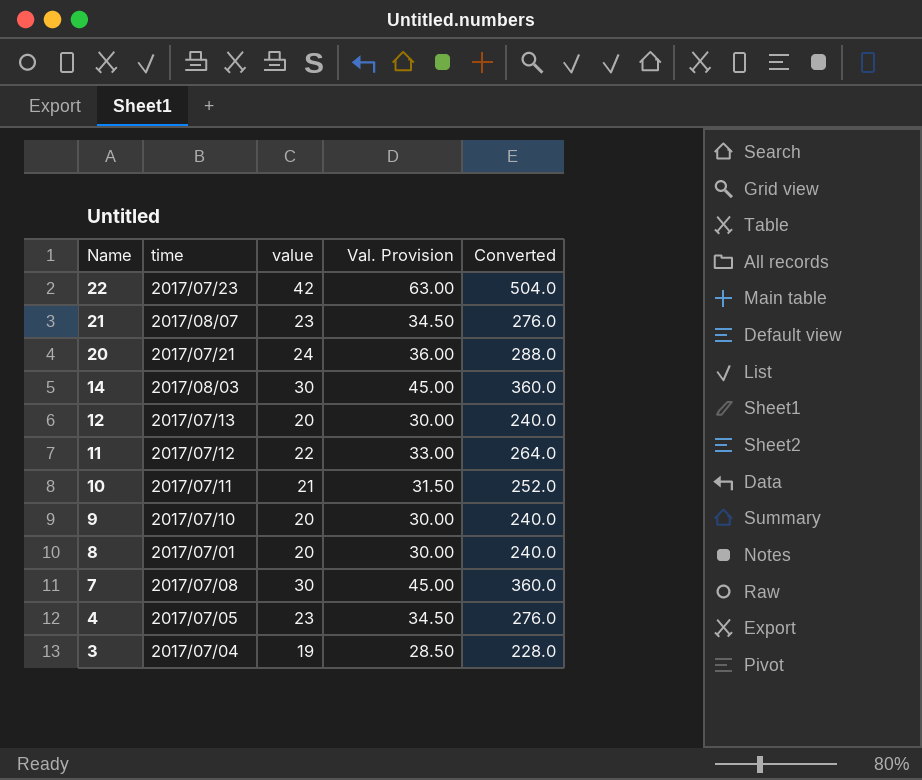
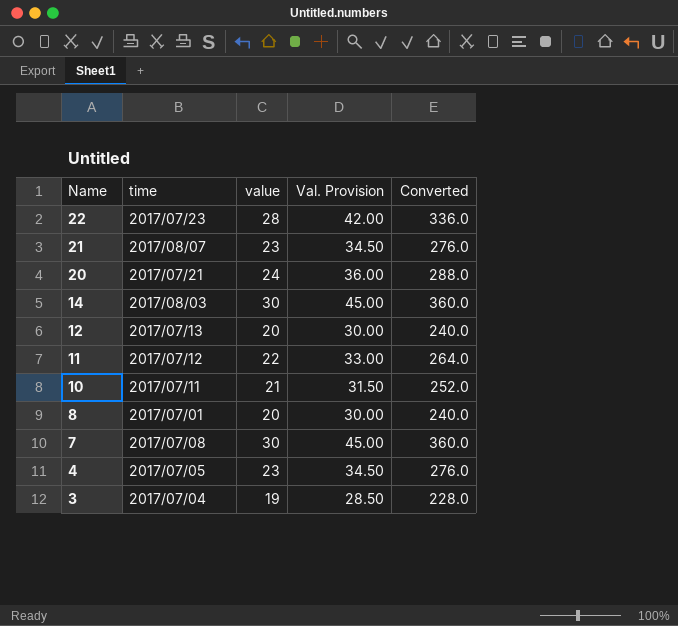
row 9: 2017/07/10 | 20 | 30.00 | 240.0 -> none
22 | value: 42 -> 28
22 | Val. Provision: 63.00 -> 42.00
22 | Converted: 504.0 -> 336.0

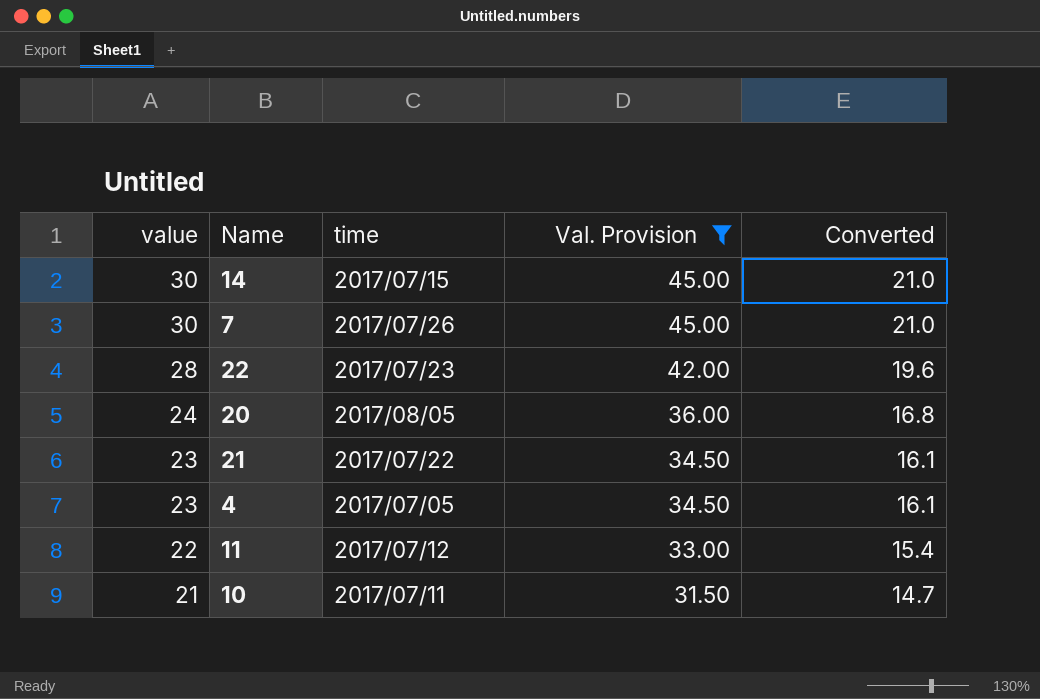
filter: none -> Val. Provision >= 31.50
row order: Name descending -> value descending
column value | position: 3 -> 1
column Converted | formula: [value] * 12 -> [value] * 0.7
14 | time: 2017/08/03 -> 2017/07/15
7 | time: 2017/07/08 -> 2017/07/26
20 | time: 2017/07/21 -> 2017/08/05
21 | time: 2017/08/07 -> 2017/07/22

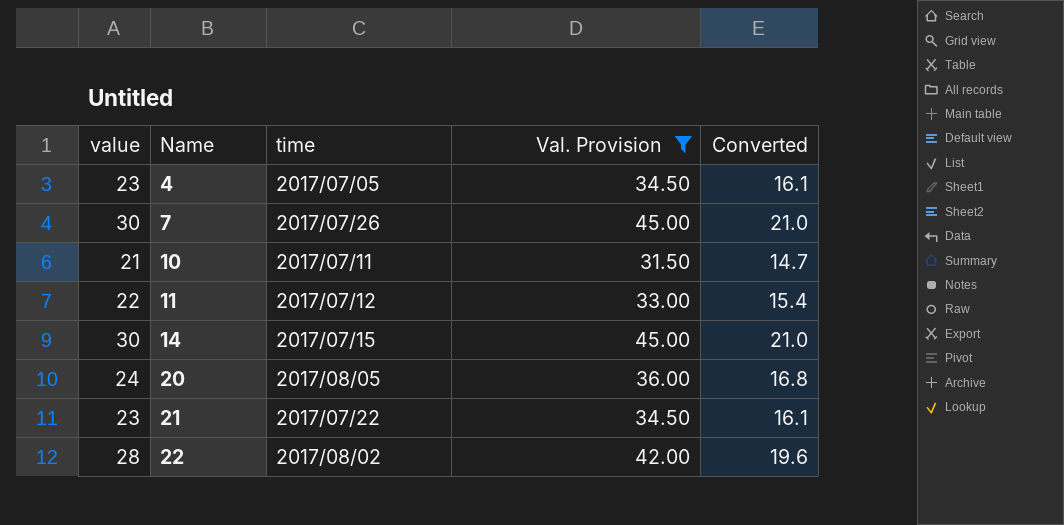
row order: value descending -> Name ascending
22 | time: 2017/07/23 -> 2017/08/02

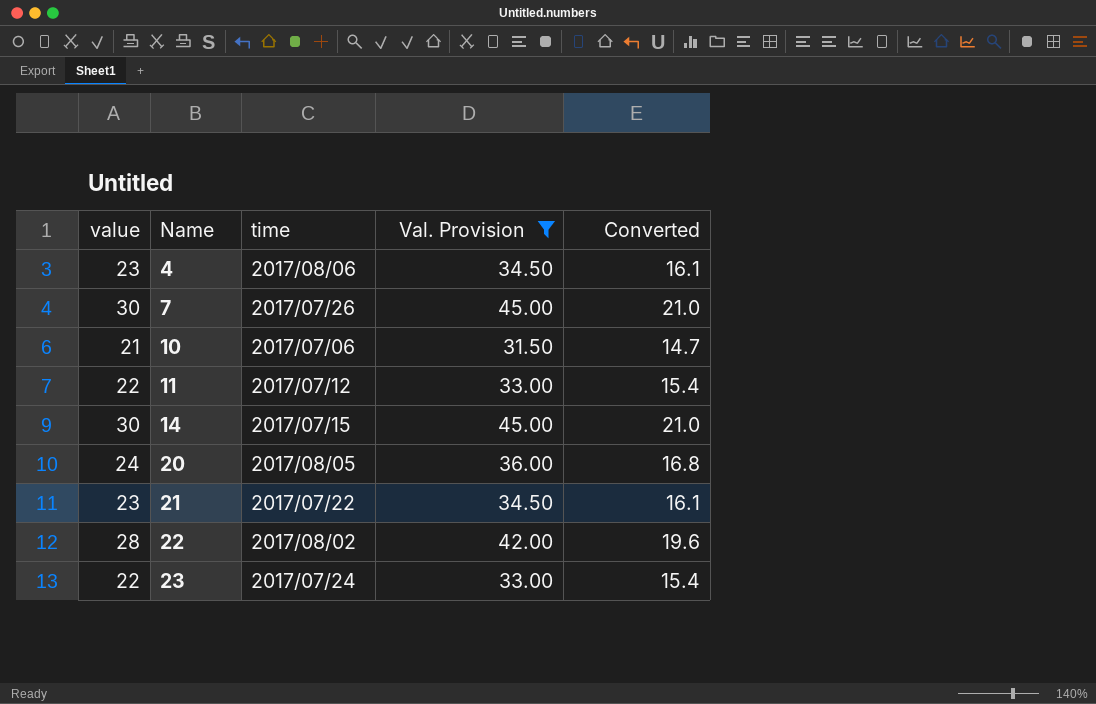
4 | time: 2017/07/05 -> 2017/08/06
10 | time: 2017/07/11 -> 2017/07/06
row 23: none -> 22 | 2017/07/24 | 33.00 | 15.4

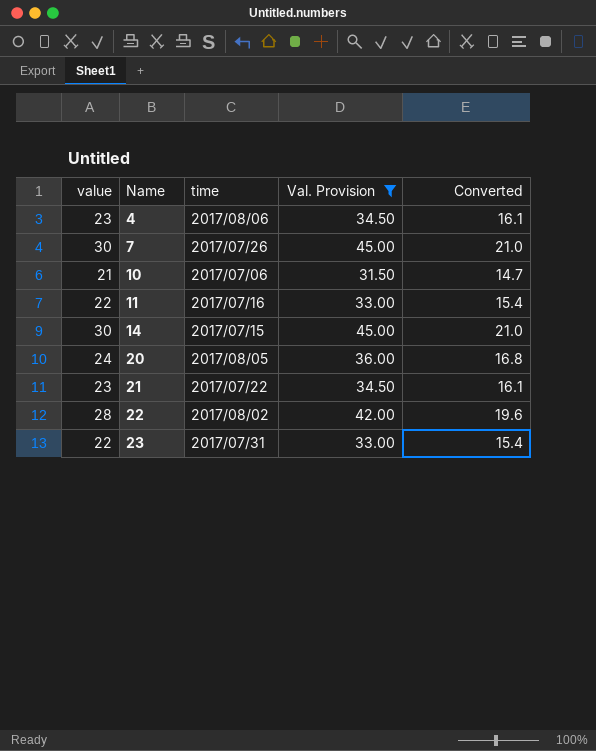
11 | time: 2017/07/12 -> 2017/07/16
23 | time: 2017/07/24 -> 2017/07/31

